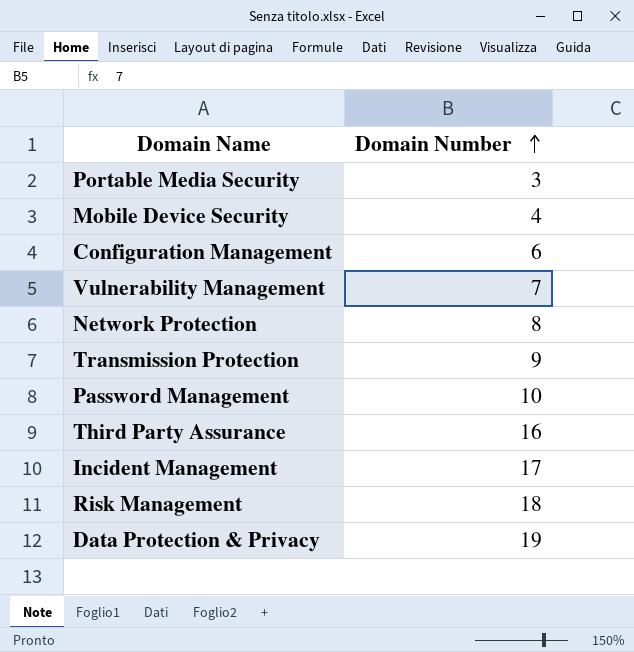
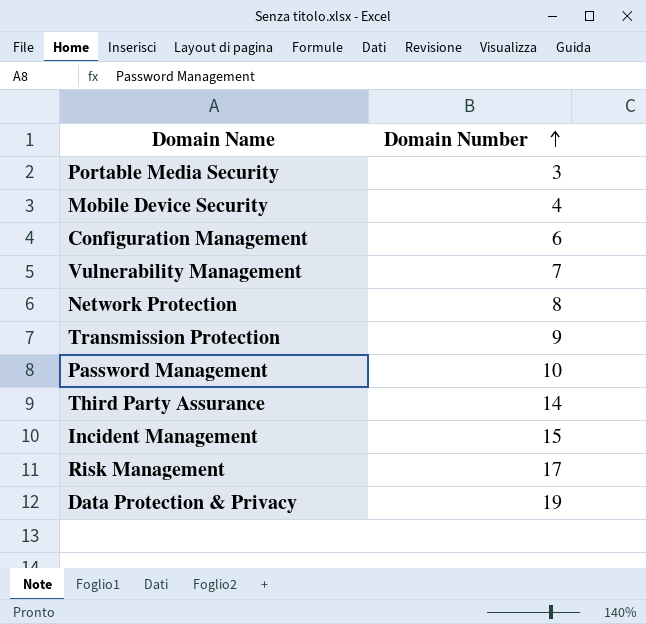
Third Party Assurance | Domain Number: 16 -> 14
Incident Management | Domain Number: 17 -> 15
Risk Management | Domain Number: 18 -> 17

